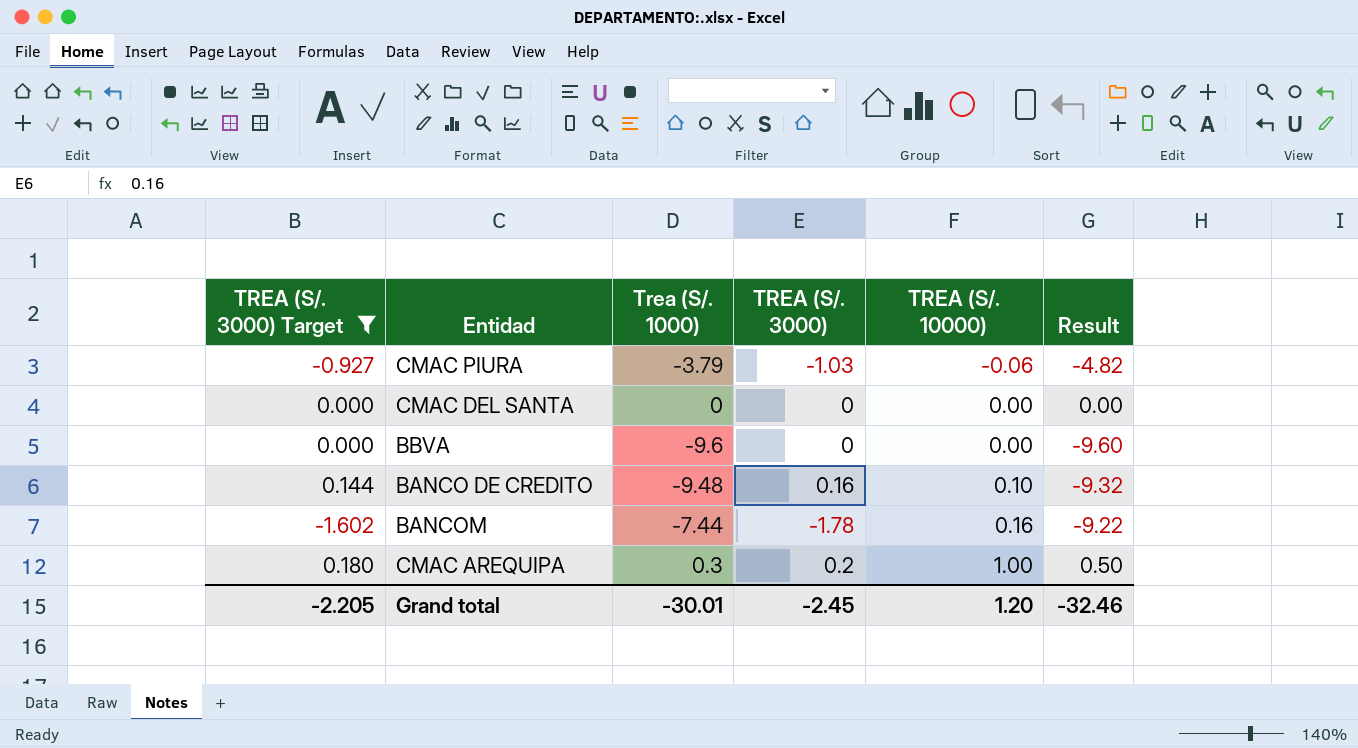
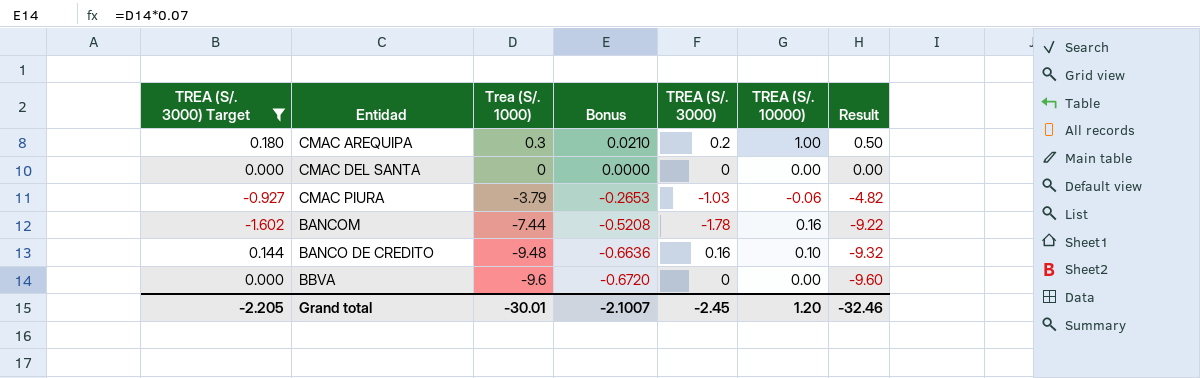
row order: TREA (S/. 10000) ascending -> Trea (S/. 1000) descending
column Bonus | formula: none -> [Trea (S/. 1000)] * 0.07

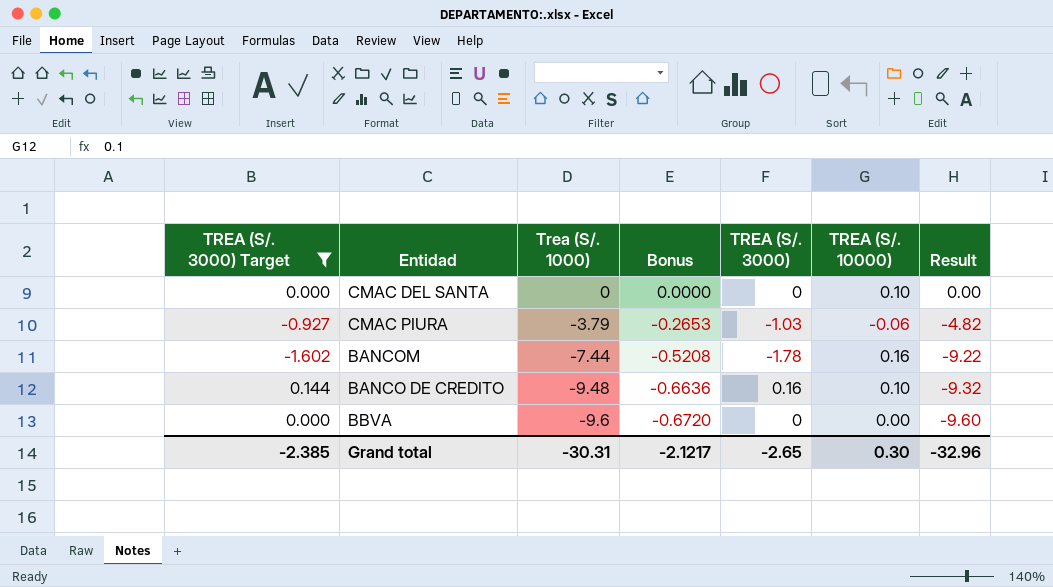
row CMAC AREQUIPA: 0.180 | 0.3 | 0.0210 | 0.2 | 1.00 | 0.50 -> none
CMAC DEL SANTA | TREA (S/. 10000): 0.00 -> 0.10
Grand total | TREA (S/. 3000) Target: -2.205 -> -2.385
Grand total | Trea (S/. 1000): -30.01 -> -30.31
Grand total | Bonus: -2.1007 -> -2.1217
Grand total | TREA (S/. 3000): -2.45 -> -2.65
Grand total | TREA (S/. 10000): 1.20 -> 0.30
Grand total | Result: -32.46 -> -32.96

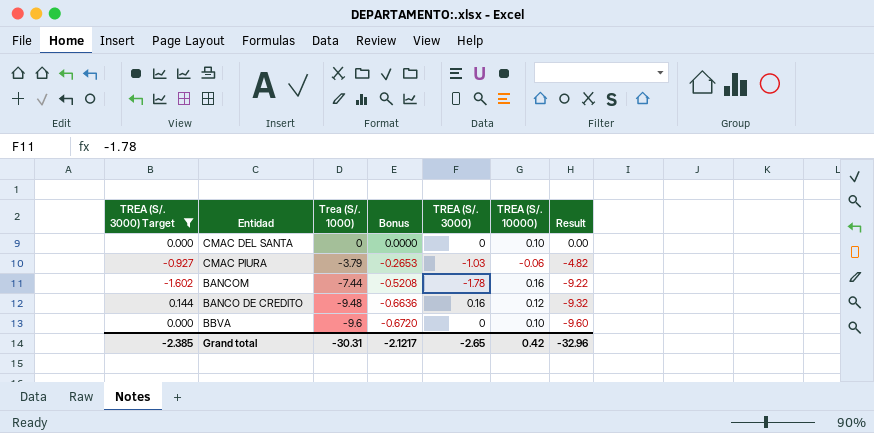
BANCO DE CREDITO | TREA (S/. 10000): 0.10 -> 0.12
BBVA | TREA (S/. 10000): 0.00 -> 0.10
Grand total | TREA (S/. 10000): 0.30 -> 0.42

